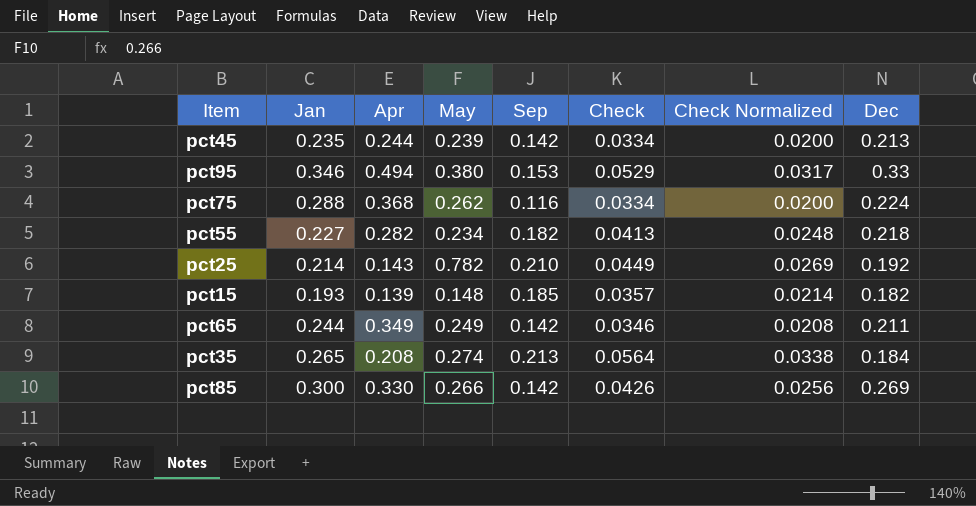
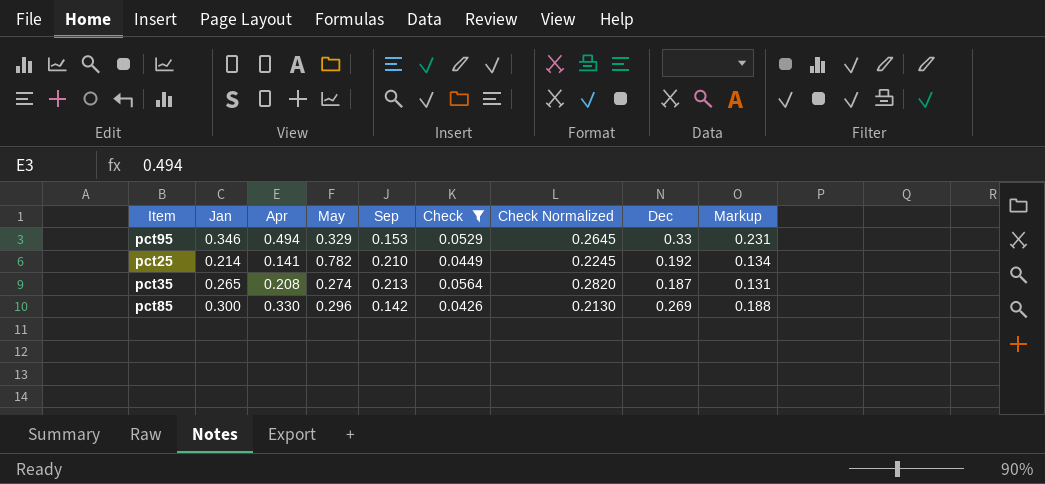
filter: none -> Check >= 0.0426
column Check Normalized | formula: [Check] * 0.6 -> [Check] * 5
column Markup | formula: none -> [Dec] * 0.7
pct95 | May: 0.380 -> 0.329
pct25 | Apr: 0.143 -> 0.141
pct35 | Dec: 0.184 -> 0.187
pct85 | May: 0.266 -> 0.296

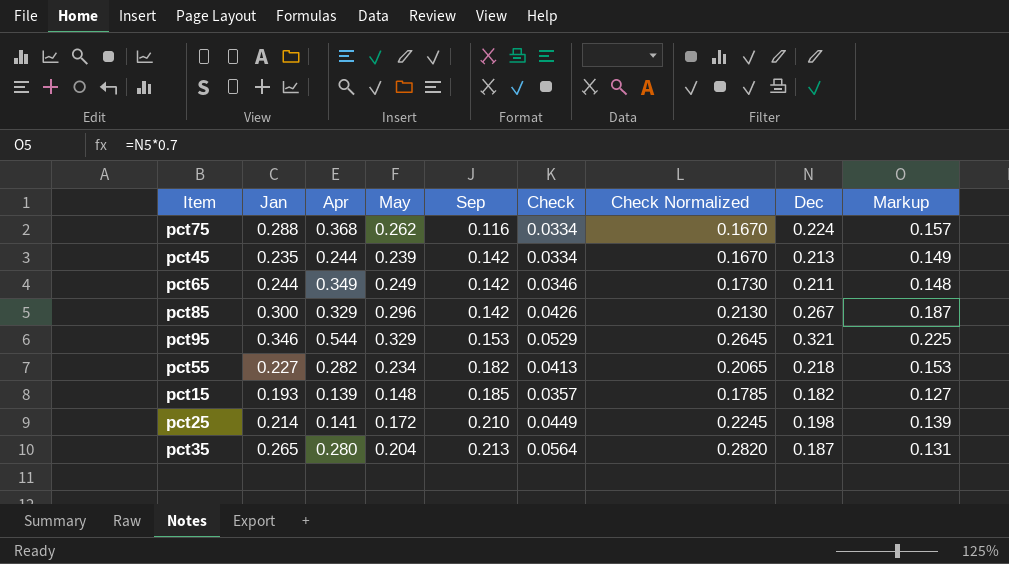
filter: Check >= 0.0426 -> none
row order: none -> Sep ascending
pct85 | Apr: 0.330 -> 0.329
pct85 | Dec: 0.269 -> 0.267
pct85 | Markup: 0.188 -> 0.187
pct95 | Apr: 0.494 -> 0.544
pct95 | Dec: 0.33 -> 0.321
pct95 | Markup: 0.231 -> 0.225
pct25 | May: 0.782 -> 0.172
pct25 | Dec: 0.192 -> 0.198
pct25 | Markup: 0.134 -> 0.139
pct35 | Apr: 0.208 -> 0.280
pct35 | May: 0.274 -> 0.204

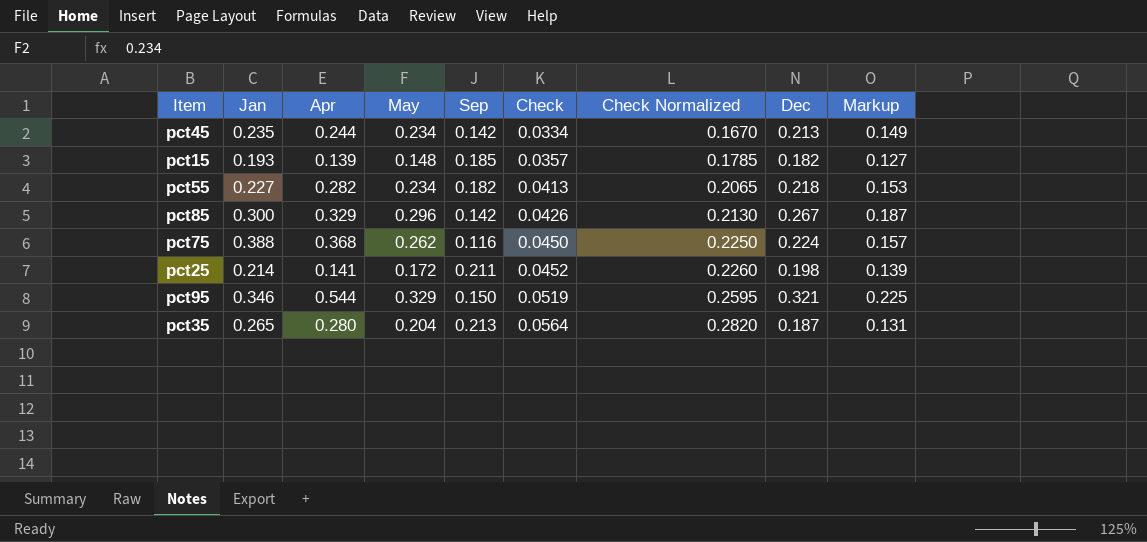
row order: Sep ascending -> Check ascending
row pct65: 0.244 | 0.349 | 0.249 | 0.142 | 0.0346 | 0.1730 | 0.211 | 0.148 -> none
pct45 | May: 0.239 -> 0.234
pct75 | Jan: 0.288 -> 0.388
pct75 | Check: 0.0334 -> 0.0450
pct75 | Check Normalized: 0.1670 -> 0.2250
pct25 | Sep: 0.210 -> 0.211
pct25 | Check: 0.0449 -> 0.0452
pct25 | Check Normalized: 0.2245 -> 0.2260
pct95 | Sep: 0.153 -> 0.150
pct95 | Check: 0.0529 -> 0.0519
pct95 | Check Normalized: 0.2645 -> 0.2595

